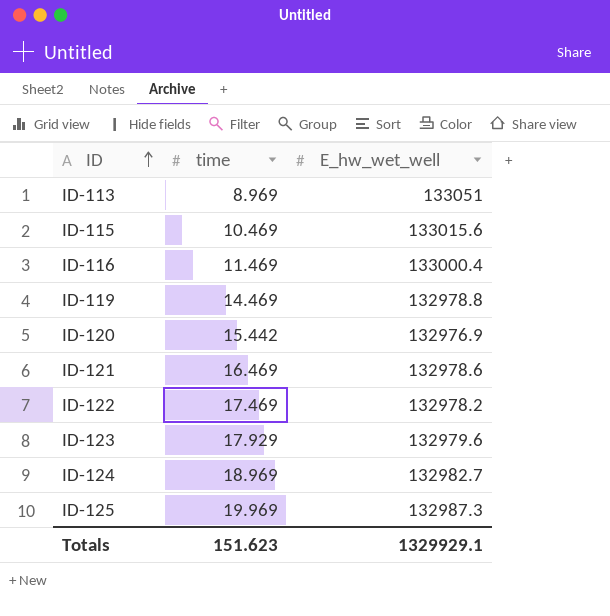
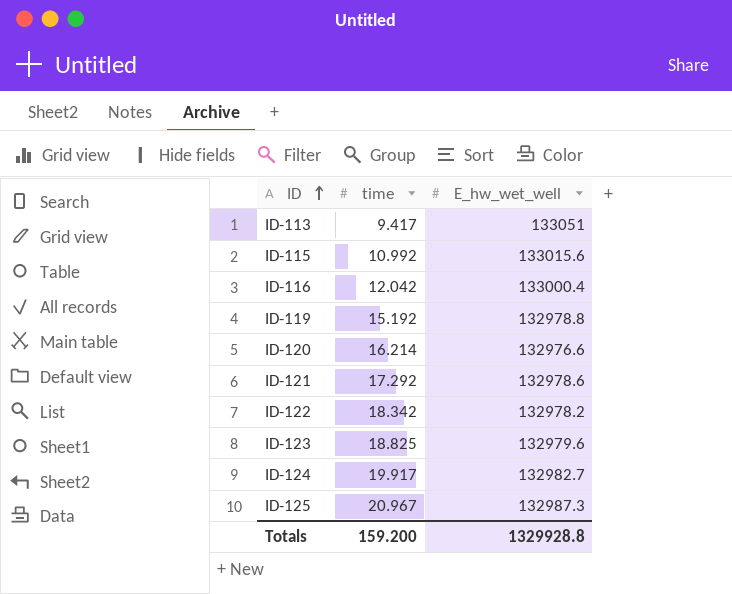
ID-113 | time: 8.969 -> 9.417
ID-115 | time: 10.469 -> 10.992
ID-116 | time: 11.469 -> 12.042
ID-119 | time: 14.469 -> 15.192
ID-120 | time: 15.442 -> 16.214
ID-120 | E_hw_wet_well: 132976.9 -> 132976.6
ID-121 | time: 16.469 -> 17.292
ID-122 | time: 17.469 -> 18.342
ID-123 | time: 17.929 -> 18.825
ID-124 | time: 18.969 -> 19.917
ID-125 | time: 19.969 -> 20.967
Totals | time: 151.623 -> 159.200
Totals | E_hw_wet_well: 1329929.1 -> 1329928.8

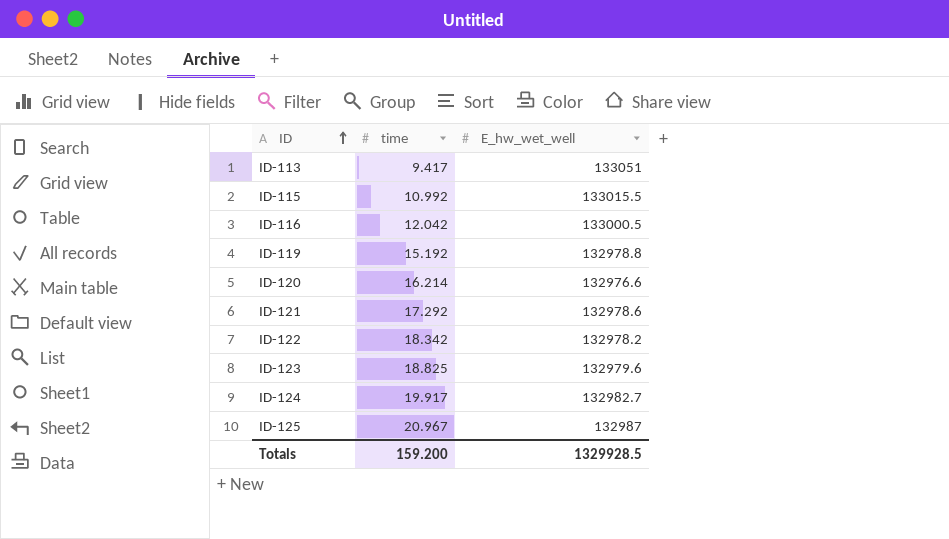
ID-115 | E_hw_wet_well: 133015.6 -> 133015.5
ID-116 | E_hw_wet_well: 133000.4 -> 133000.5
ID-125 | E_hw_wet_well: 132987.3 -> 132987
Totals | E_hw_wet_well: 1329928.8 -> 1329928.5

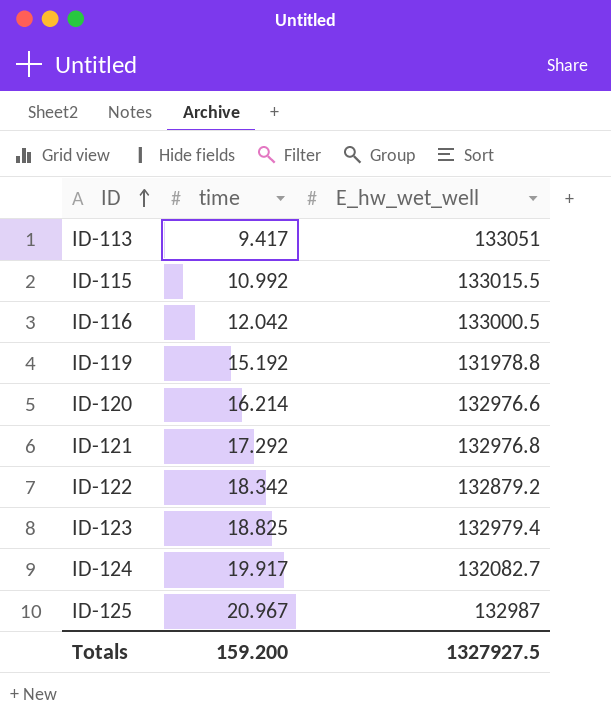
ID-119 | E_hw_wet_well: 132978.8 -> 131978.8
ID-121 | E_hw_wet_well: 132978.6 -> 132976.8
ID-122 | E_hw_wet_well: 132978.2 -> 132879.2
ID-123 | E_hw_wet_well: 132979.6 -> 132979.4
ID-124 | E_hw_wet_well: 132982.7 -> 132082.7
Totals | E_hw_wet_well: 1329928.5 -> 1327927.5

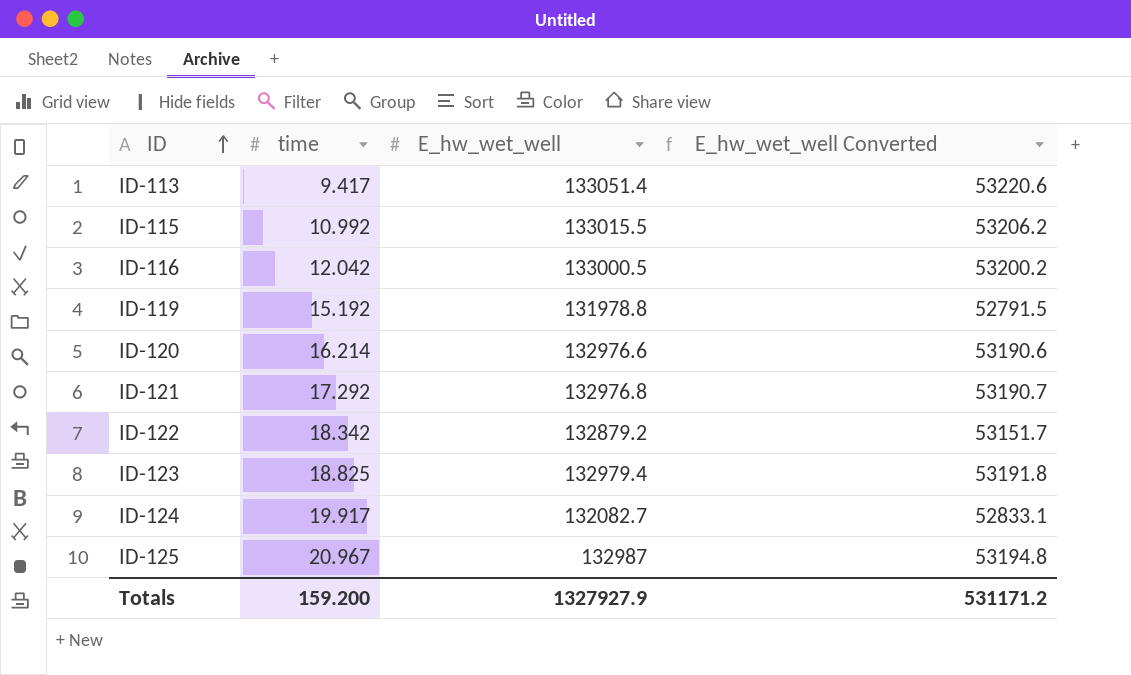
column E_hw_wet_well Converted | formula: none -> [E_hw_wet_well] * 0.4
ID-113 | E_hw_wet_well: 133051 -> 133051.4
Totals | E_hw_wet_well: 1327927.5 -> 1327927.9

